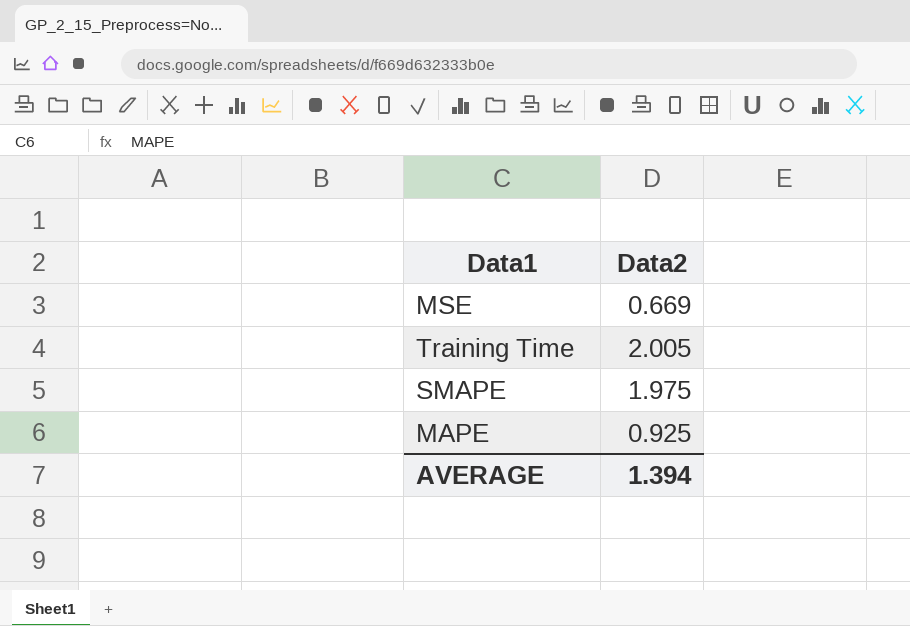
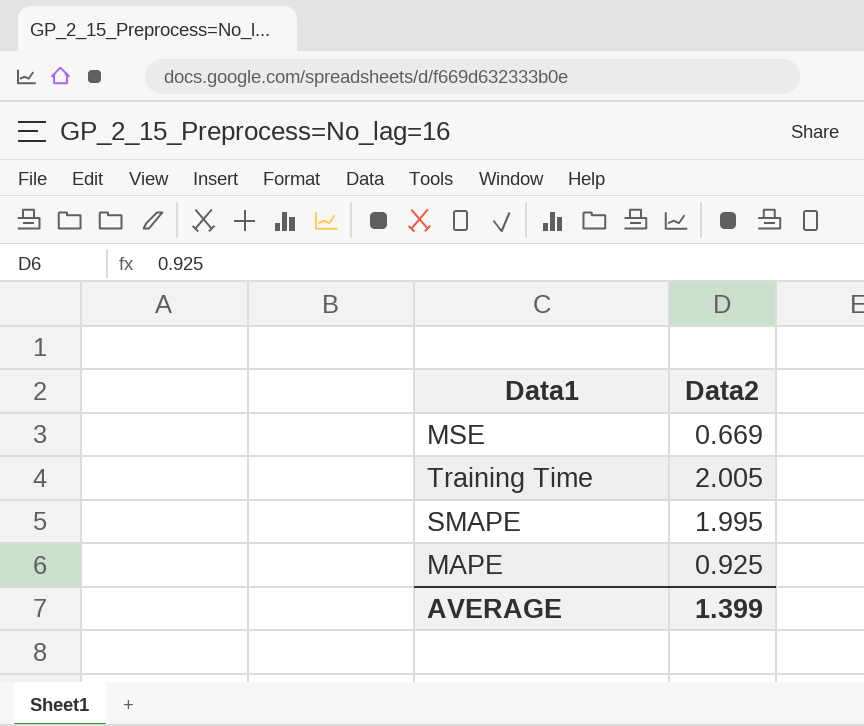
SMAPE | Data2: 1.975 -> 1.995
AVERAGE | Data2: 1.394 -> 1.399

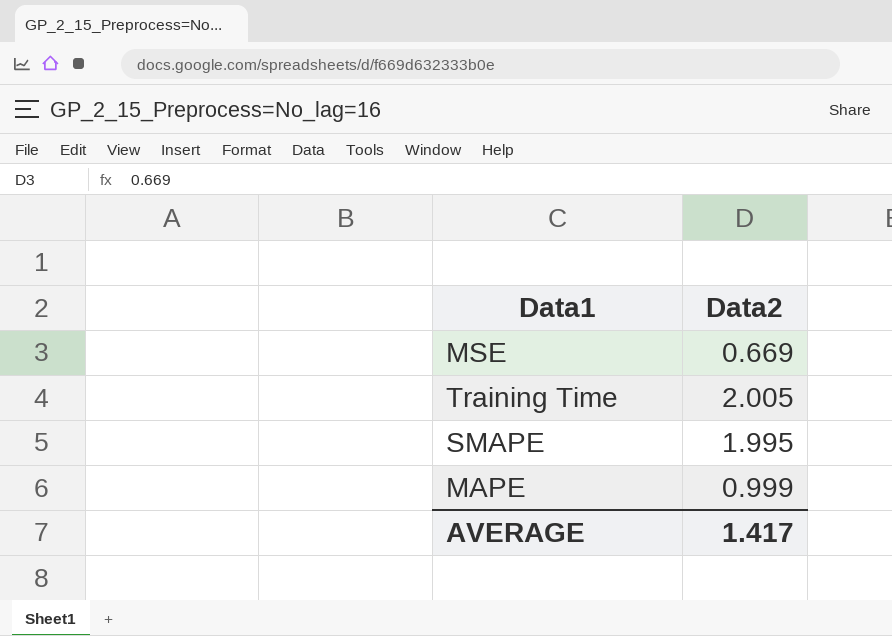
MAPE | Data2: 0.925 -> 0.999
AVERAGE | Data2: 1.399 -> 1.417

